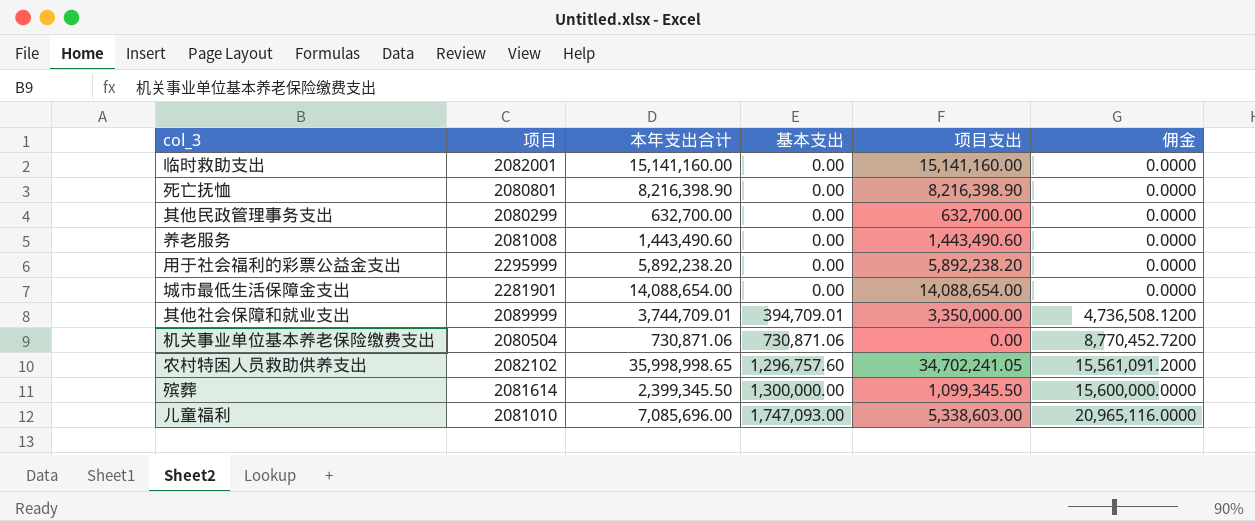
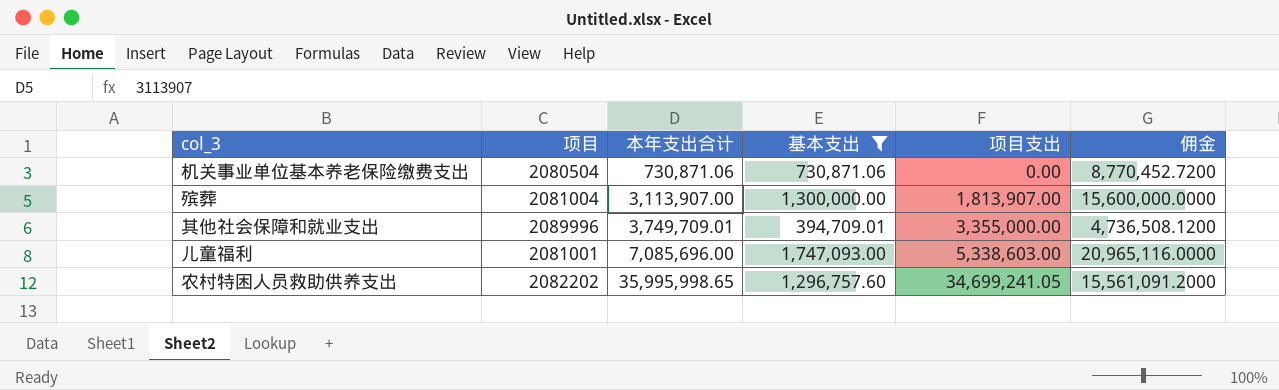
filter: none -> 基本支出 != 0.00
row order: 基本支出 ascending -> 本年支出合计 ascending
殡葬 | 项目: 2081614 -> 2081004
殡葬 | 本年支出合计: 2,399,345.50 -> 3,113,907.00
殡葬 | 项目支出: 1,099,345.50 -> 1,813,907.00
其他社会保障和就业支出 | 项目: 2089999 -> 2089996
其他社会保障和就业支出 | 本年支出合计: 3,744,709.01 -> 3,749,709.01
其他社会保障和就业支出 | 项目支出: 3,350,000.00 -> 3,355,000.00
儿童福利 | 项目: 2081010 -> 2081001
农村特困人员救助供养支出 | 项目: 2082102 -> 2082202
农村特困人员救助供养支出 | 本年支出合计: 35,998,998.65 -> 35,995,998.65
农村特困人员救助供养支出 | 项目支出: 34,702,241.05 -> 34,699,241.05

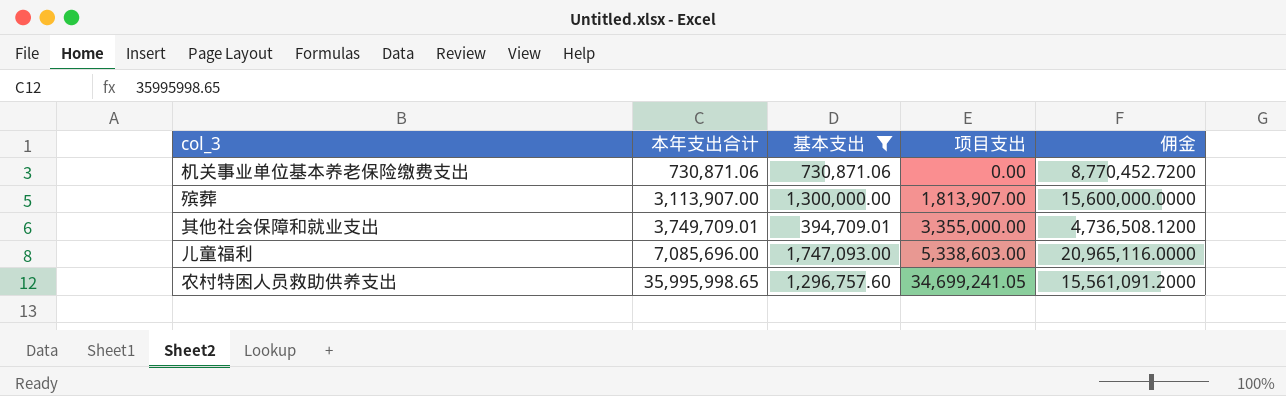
column 项目 | position: 2 -> none

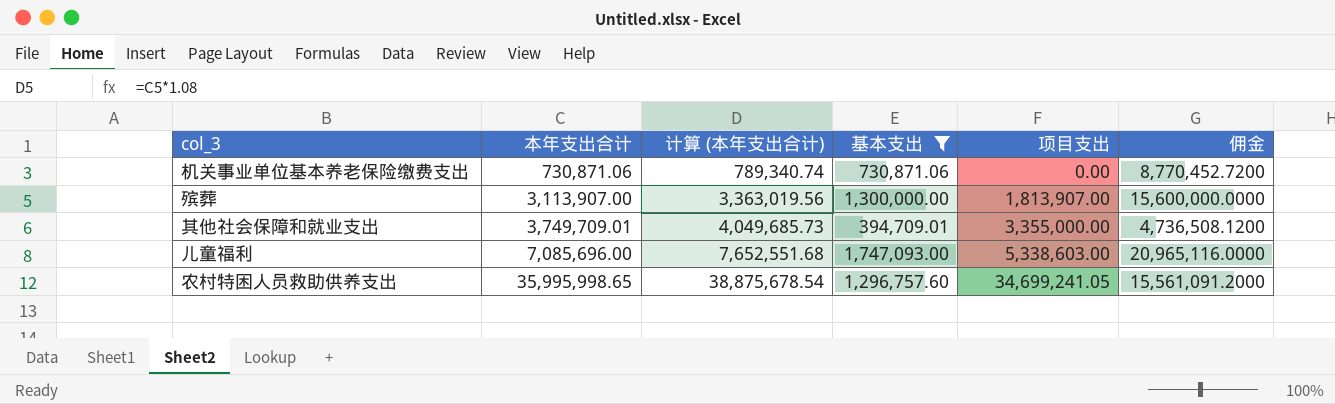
column 计算 (本年支出合计) | formula: none -> [本年支出合计] * 1.08

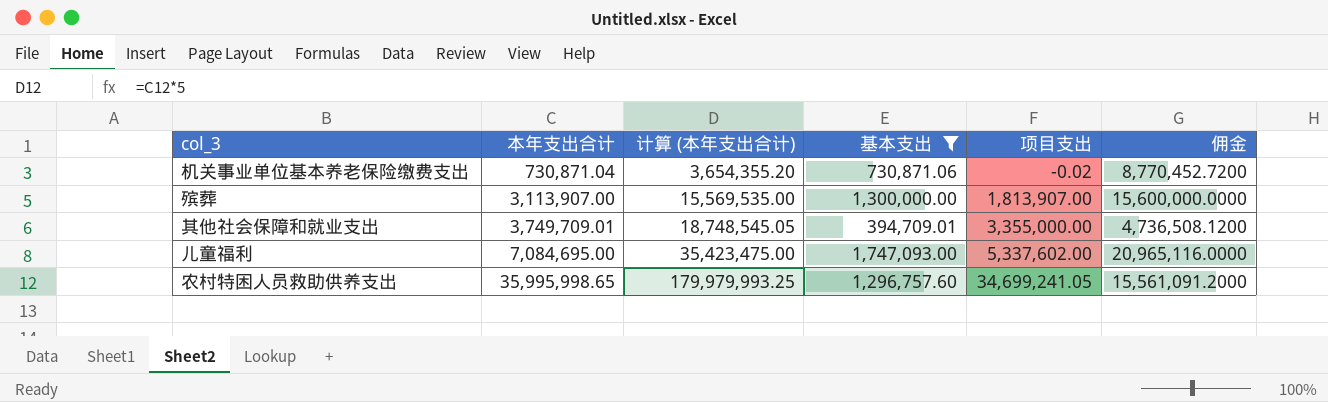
column 计算 (本年支出合计) | formula: [本年支出合计] * 1.08 -> [本年支出合计] * 5
机关事业单位基本养老保险缴费支出 | 本年支出合计: 730,871.06 -> 730,871.04
机关事业单位基本养老保险缴费支出 | 项目支出: 0.00 -> -0.02
儿童福利 | 本年支出合计: 7,085,696.00 -> 7,084,695.00
儿童福利 | 项目支出: 5,338,603.00 -> 5,337,602.00

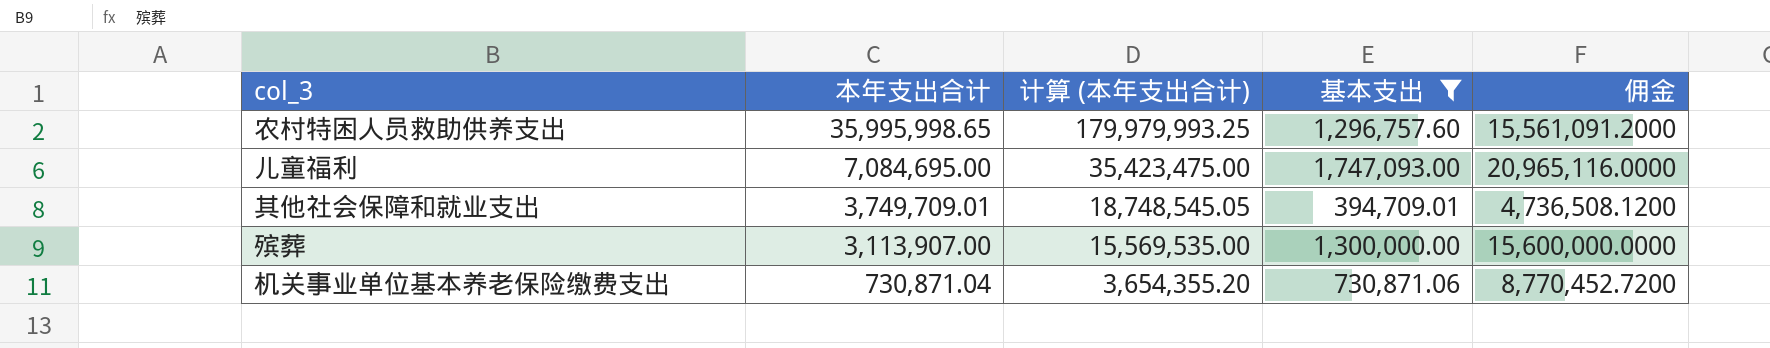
row order: 本年支出合计 ascending -> 本年支出合计 descending
column 项目支出 | formula: [本年支出合计] - [基本支出] -> none

